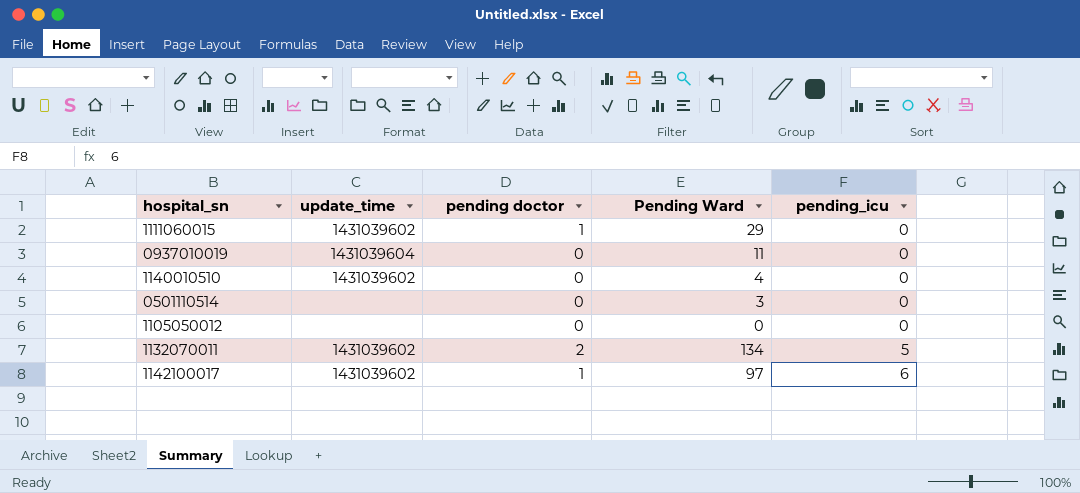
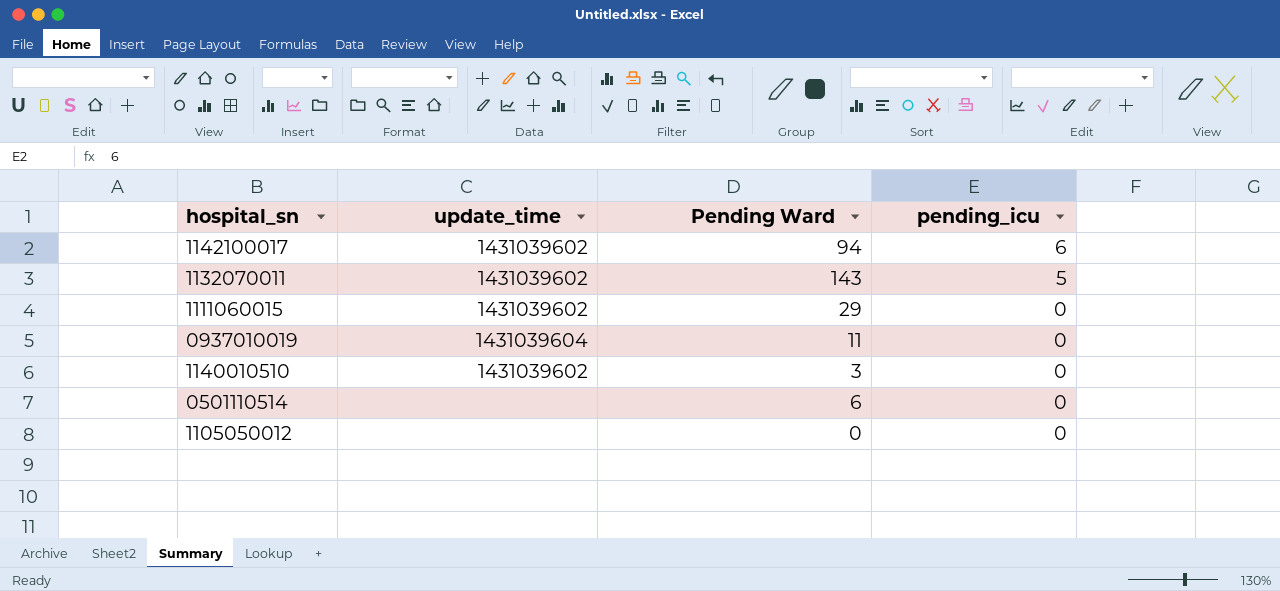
row order: pending_icu ascending -> pending_icu descending
column pending doctor | position: 3 -> none
1142100017 | Pending Ward: 97 -> 94
1132070011 | Pending Ward: 134 -> 143
1140010510 | Pending Ward: 4 -> 3
0501110514 | Pending Ward: 3 -> 6

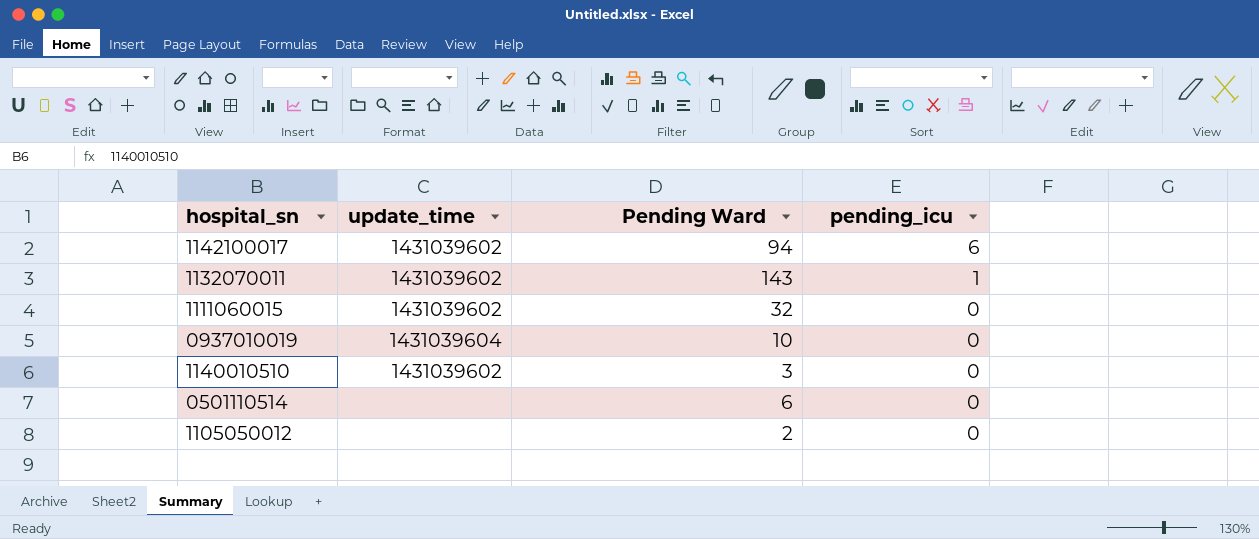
1132070011 | pending_icu: 5 -> 1
1111060015 | Pending Ward: 29 -> 32
0937010019 | Pending Ward: 11 -> 10
1105050012 | Pending Ward: 0 -> 2

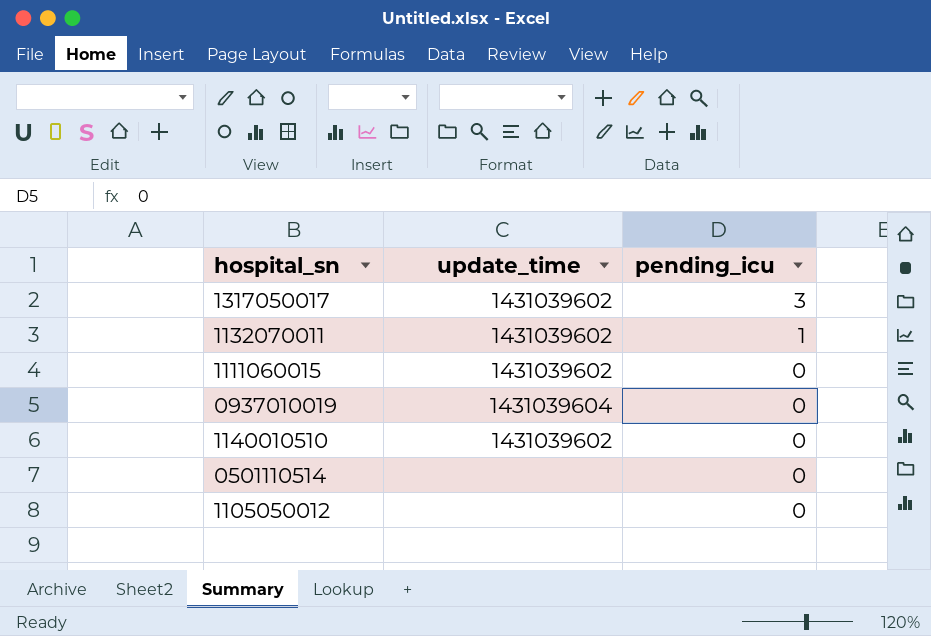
column Pending Ward | position: 3 -> none
row 1142100017: 1431039602 | 94 | 6 -> none
row 1317050017: none -> 1431039602 | 3

